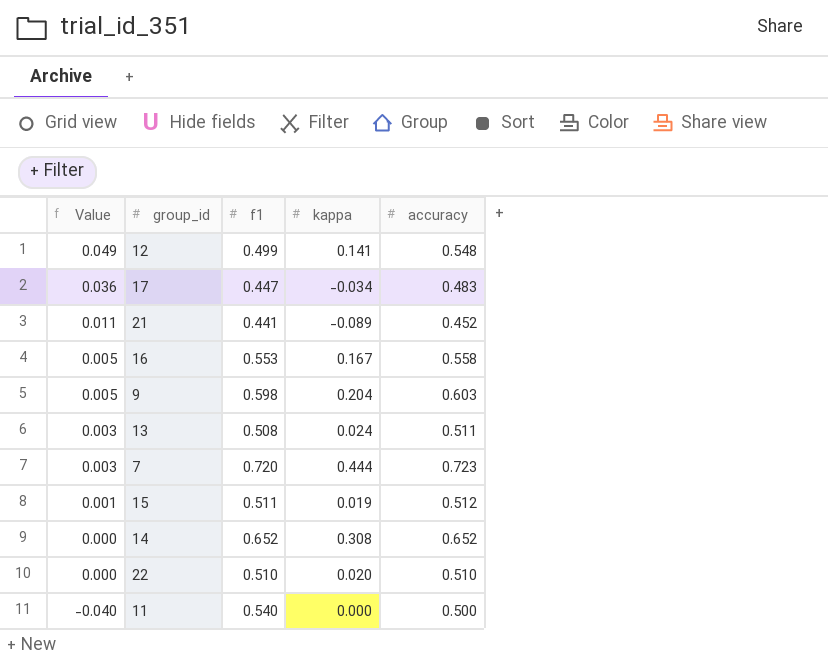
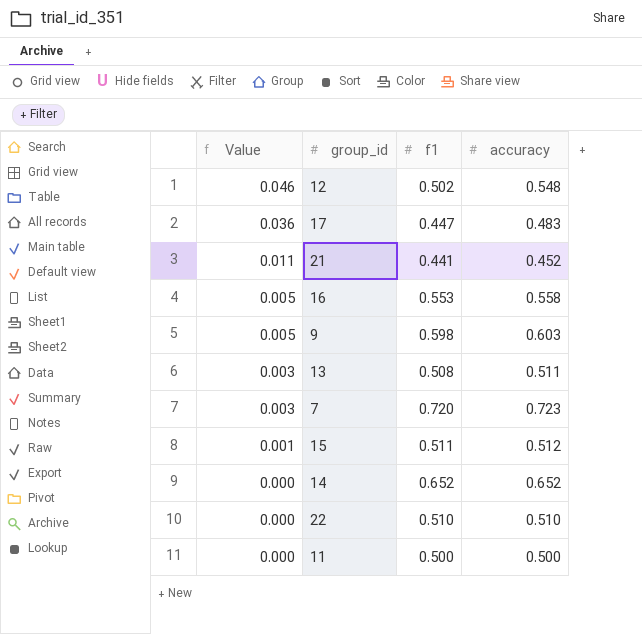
column kappa | position: 4 -> none
12 | Value: 0.049 -> 0.046
12 | f1: 0.499 -> 0.502
11 | Value: -0.040 -> 0.000
11 | f1: 0.540 -> 0.500

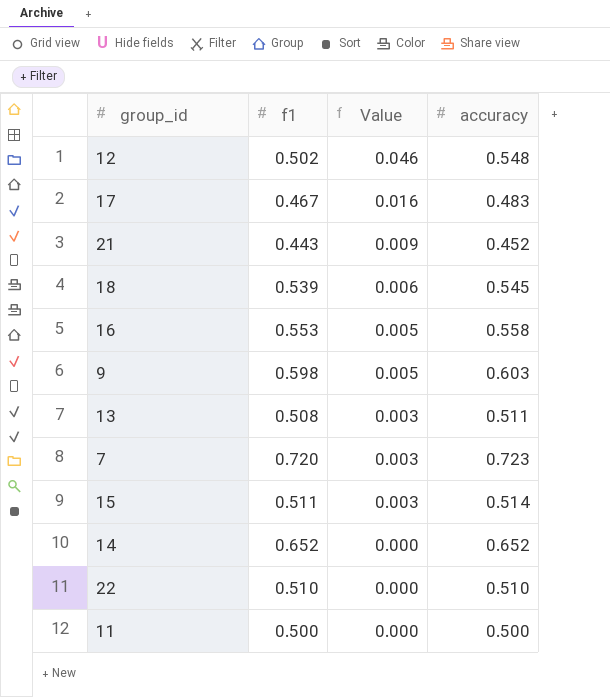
column Value | position: 1 -> 3
17 | f1: 0.447 -> 0.467
17 | Value: 0.036 -> 0.016
21 | f1: 0.441 -> 0.443
21 | Value: 0.011 -> 0.009
row 18: none -> 0.539 | 0.006 | 0.545
15 | Value: 0.001 -> 0.003
15 | accuracy: 0.512 -> 0.514

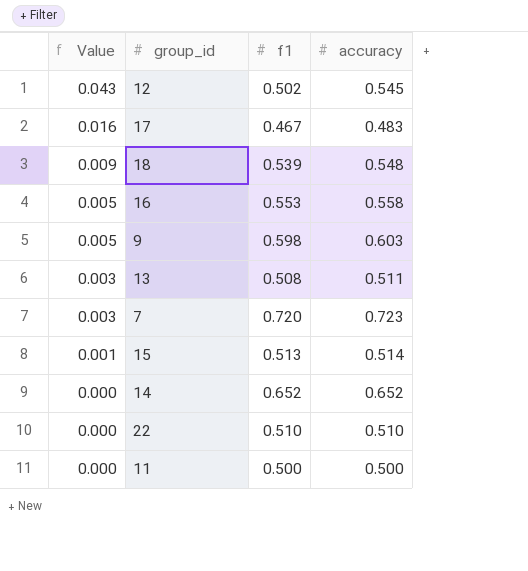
column Value | position: 3 -> 1
row 21: 0.443 | 0.009 | 0.452 -> none
12 | Value: 0.046 -> 0.043
12 | accuracy: 0.548 -> 0.545
18 | Value: 0.006 -> 0.009
18 | accuracy: 0.545 -> 0.548
15 | Value: 0.003 -> 0.001
15 | f1: 0.511 -> 0.513

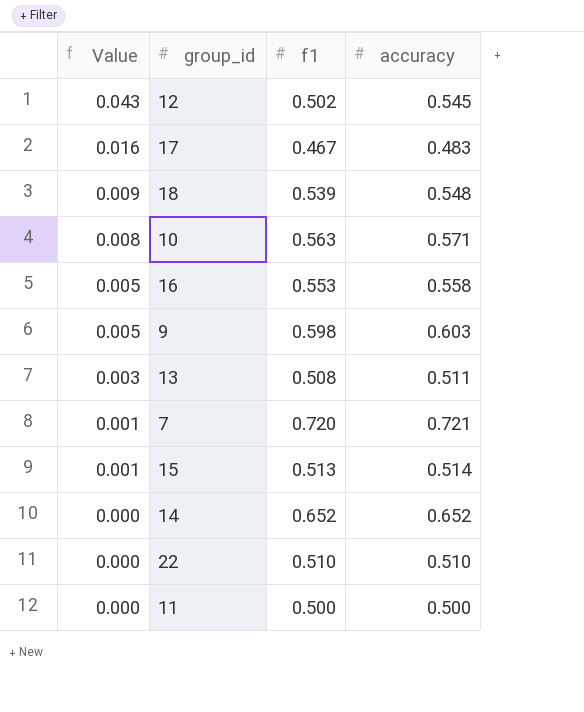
row 10: none -> 0.008 | 0.563 | 0.571
7 | Value: 0.003 -> 0.001
7 | accuracy: 0.723 -> 0.721

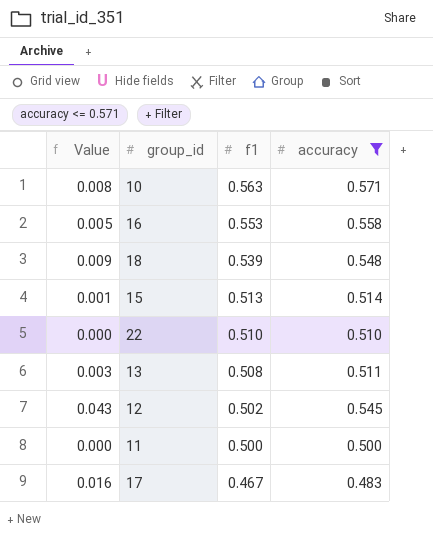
filter: none -> accuracy <= 0.571
row order: Value descending -> f1 descending

